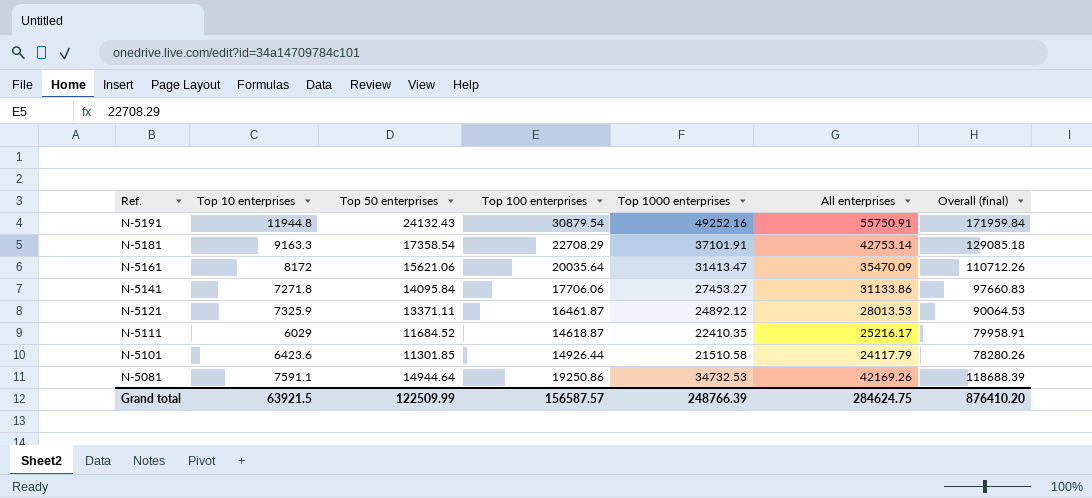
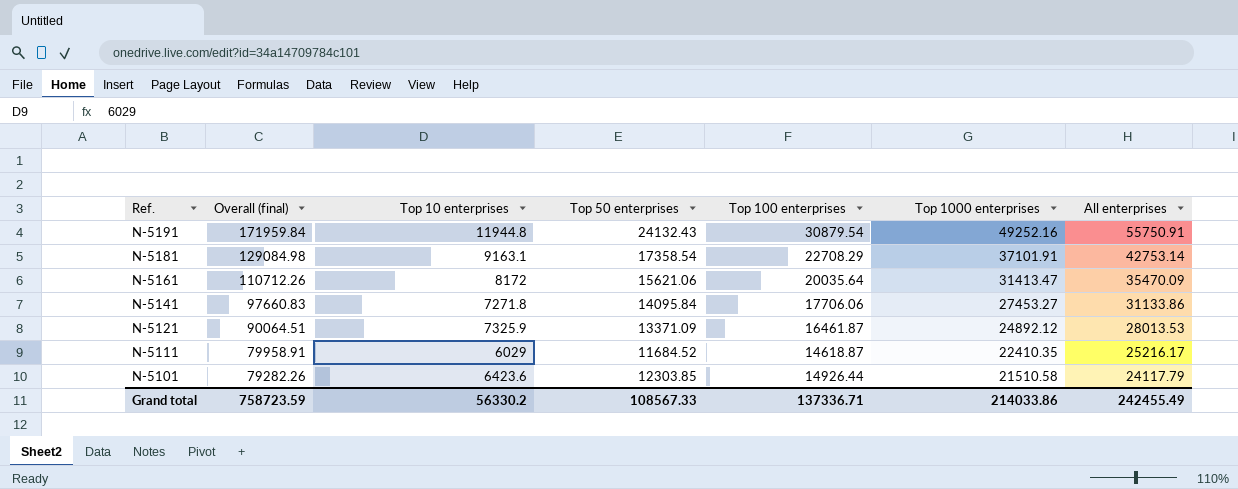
column Overall (final) | position: 7 -> 2
row N-5081: 7591.1 | 14944.64 | 19250.86 | 34732.53 | 42169.26 | 118688.39 -> none
N-5181 | Overall (final): 129085.18 -> 129084.98
N-5181 | Top 10 enterprises: 9163.3 -> 9163.1
N-5121 | Overall (final): 90064.53 -> 90064.51
N-5121 | Top 50 enterprises: 13371.11 -> 13371.09
N-5101 | Overall (final): 78280.26 -> 79282.26
N-5101 | Top 50 enterprises: 11301.85 -> 12303.85
Grand total | Overall (final): 876410.20 -> 758723.59
Grand total | Top 10 enterprises: 63921.5 -> 56330.2
Grand total | Top 50 enterprises: 122509.99 -> 108567.33
Grand total | Top 100 enterprises: 156587.57 -> 137336.71
Grand total | Top 1000 enterprises: 248766.39 -> 214033.86
Grand total | All enterprises: 284624.75 -> 242455.49

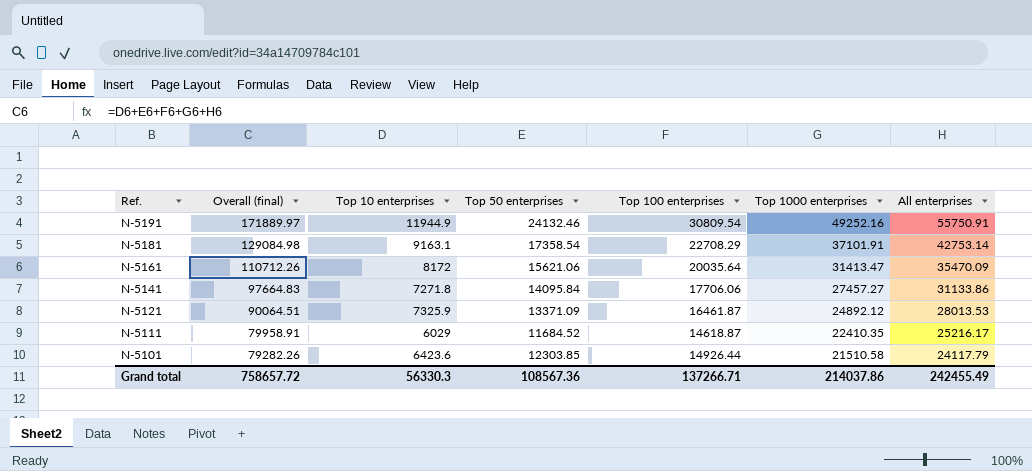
N-5191 | Overall (final): 171959.84 -> 171889.97
N-5191 | Top 10 enterprises: 11944.8 -> 11944.9
N-5191 | Top 50 enterprises: 24132.43 -> 24132.46
N-5191 | Top 100 enterprises: 30879.54 -> 30809.54
N-5141 | Overall (final): 97660.83 -> 97664.83
N-5141 | Top 1000 enterprises: 27453.27 -> 27457.27
Grand total | Overall (final): 758723.59 -> 758657.72
Grand total | Top 10 enterprises: 56330.2 -> 56330.3
Grand total | Top 50 enterprises: 108567.33 -> 108567.36
Grand total | Top 100 enterprises: 137336.71 -> 137266.71
Grand total | Top 1000 enterprises: 214033.86 -> 214037.86

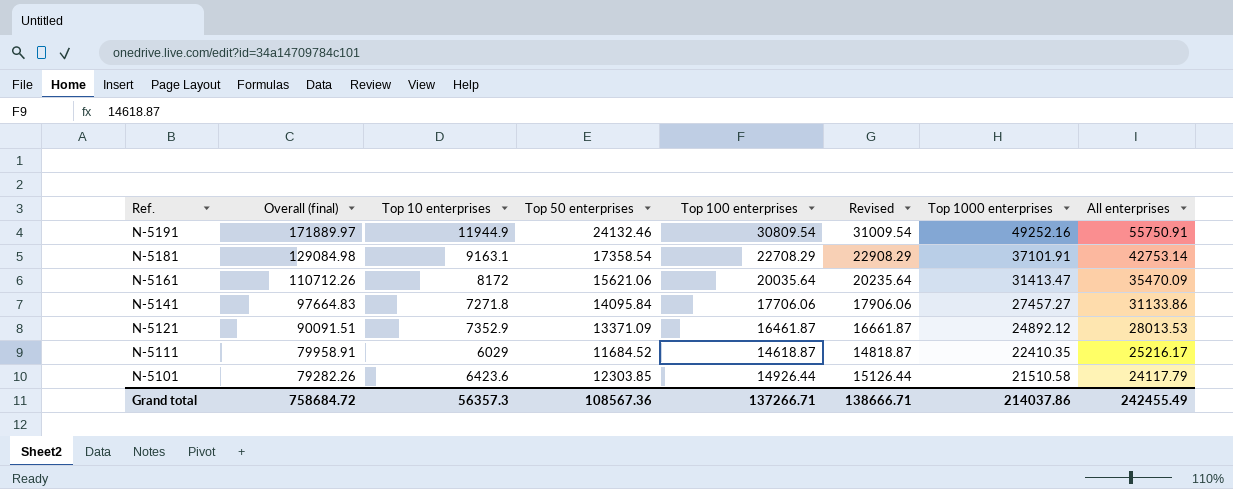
column Revised | formula: none -> [Top 100 enterprises] + 200
N-5121 | Overall (final): 90064.51 -> 90091.51
N-5121 | Top 10 enterprises: 7325.9 -> 7352.9
Grand total | Overall (final): 758657.72 -> 758684.72
Grand total | Top 10 enterprises: 56330.3 -> 56357.3

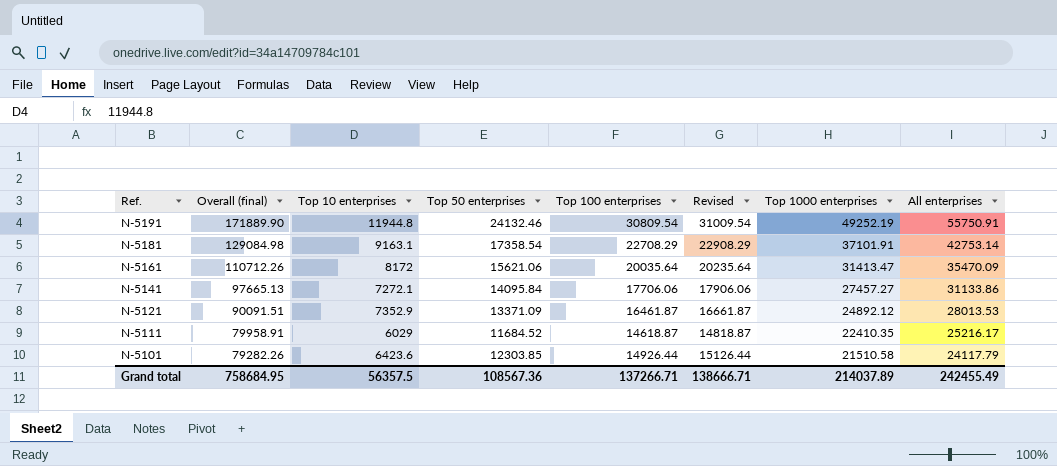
N-5191 | Overall (final): 171889.97 -> 171889.90
N-5191 | Top 10 enterprises: 11944.9 -> 11944.8
N-5191 | Top 1000 enterprises: 49252.16 -> 49252.19
N-5141 | Overall (final): 97664.83 -> 97665.13
N-5141 | Top 10 enterprises: 7271.8 -> 7272.1
Grand total | Overall (final): 758684.72 -> 758684.95
Grand total | Top 10 enterprises: 56357.3 -> 56357.5
Grand total | Top 1000 enterprises: 214037.86 -> 214037.89

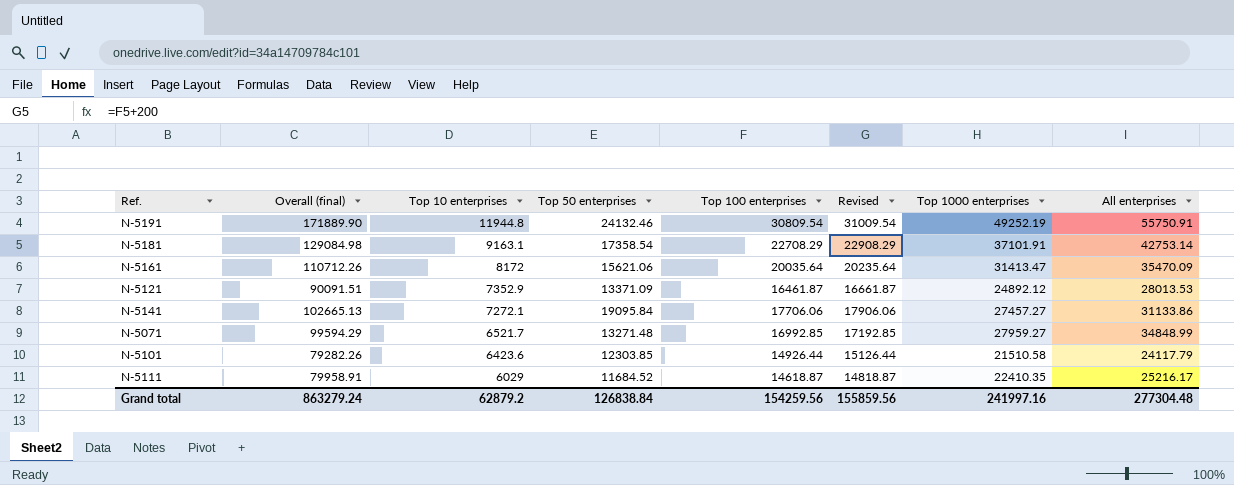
row order: Ref. descending -> Top 10 enterprises descending
N-5141 | Overall (final): 97665.13 -> 102665.13
N-5141 | Top 50 enterprises: 14095.84 -> 19095.84
row N-5071: none -> 99594.29 | 6521.7 | 13271.48 | 16992.85 | 17192.85 | 27959.27 | 34848.99
Grand total | Overall (final): 758684.95 -> 863279.24
Grand total | Top 10 enterprises: 56357.5 -> 62879.2
Grand total | Top 50 enterprises: 108567.36 -> 126838.84
Grand total | Top 100 enterprises: 137266.71 -> 154259.56
Grand total | Revised: 138666.71 -> 155859.56
Grand total | Top 1000 enterprises: 214037.89 -> 241997.16
Grand total | All enterprises: 242455.49 -> 277304.48

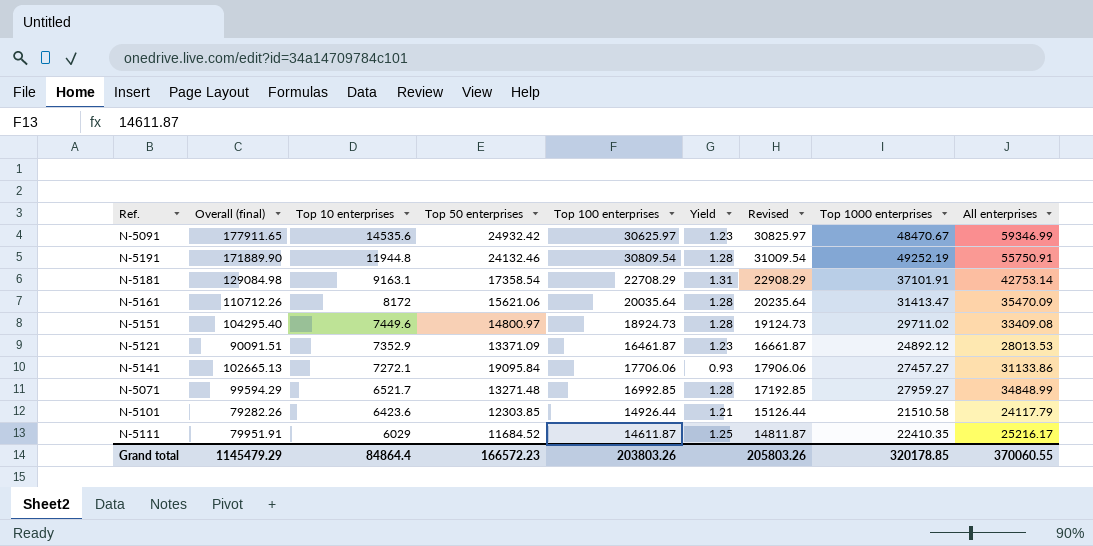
column Yield | formula: none -> [Top 100 enterprises] / [Top 50 enterprises]
row N-5091: none -> 177911.65 | 14535.6 | 24932.42 | 30625.97 | 1.23 | 30825.97 | 48470.67 | 59346.99
row N-5151: none -> 104295.40 | 7449.6 | 14800.97 | 18924.73 | 1.28 | 19124.73 | 29711.02 | 33409.08
N-5111 | Overall (final): 79958.91 -> 79951.91
N-5111 | Top 100 enterprises: 14618.87 -> 14611.87
N-5111 | Revised: 14818.87 -> 14811.87
Grand total | Overall (final): 863279.24 -> 1145479.29
Grand total | Top 10 enterprises: 62879.2 -> 84864.4
Grand total | Top 50 enterprises: 126838.84 -> 166572.23
Grand total | Top 100 enterprises: 154259.56 -> 203803.26
Grand total | Revised: 155859.56 -> 205803.26
Grand total | Top 1000 enterprises: 241997.16 -> 320178.85
Grand total | All enterprises: 277304.48 -> 370060.55

